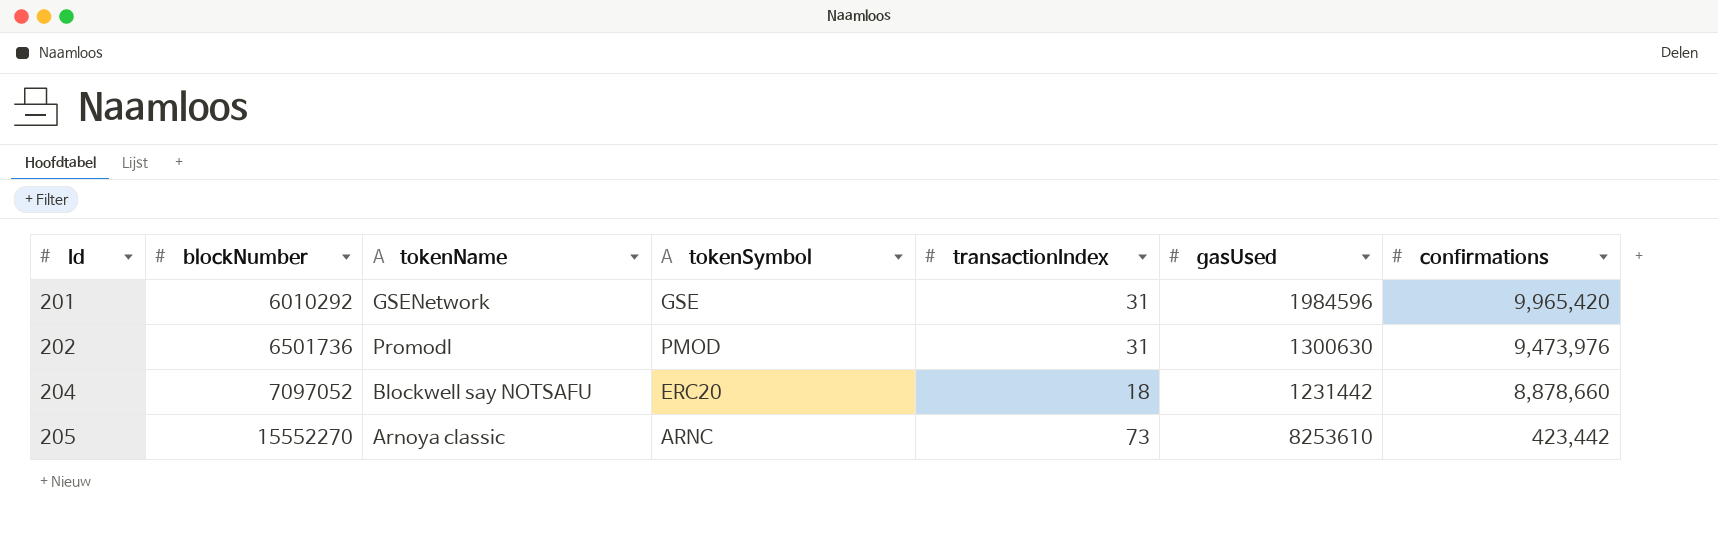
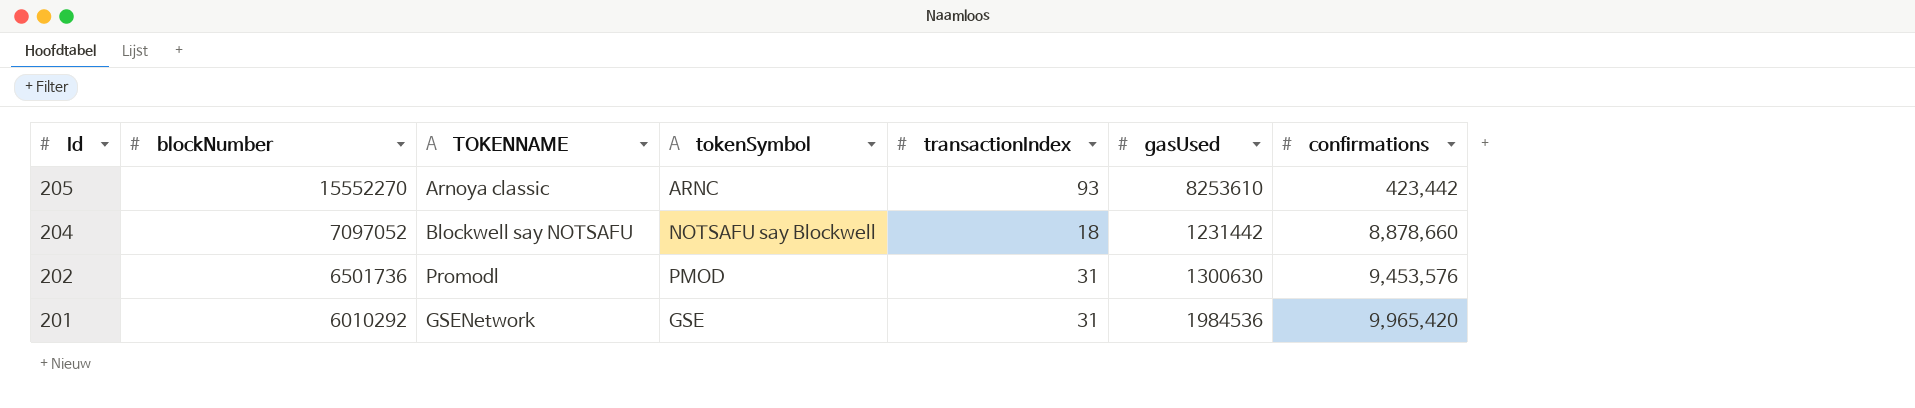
row order: Id ascending -> Id descending
column name: tokenName -> TOKENNAME
205 | transactionIndex: 73 -> 93
204 | tokenSymbol: ERC20 -> NOTSAFU say Blockwell
202 | confirmations: 9,473,976 -> 9,453,576
201 | gasUsed: 1984596 -> 1984536

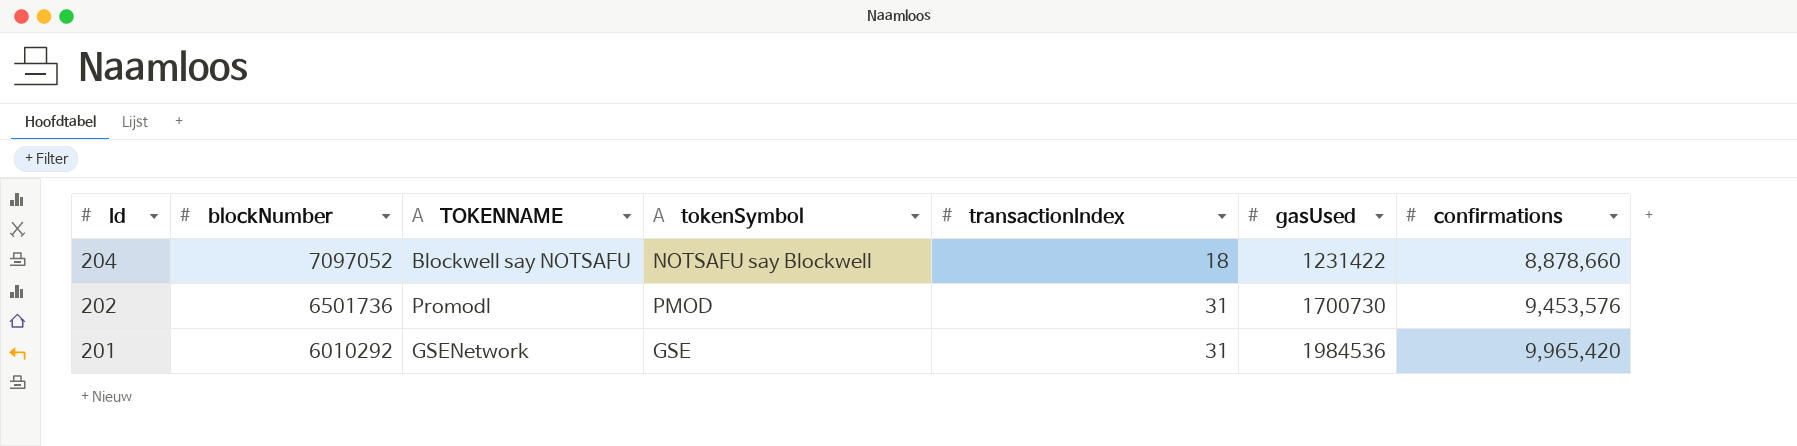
row 205: 15552270 | Arnoya classic | ARNC | 93 | 8253610 | 423,442 -> none
204 | gasUsed: 1231442 -> 1231422
202 | gasUsed: 1300630 -> 1700730

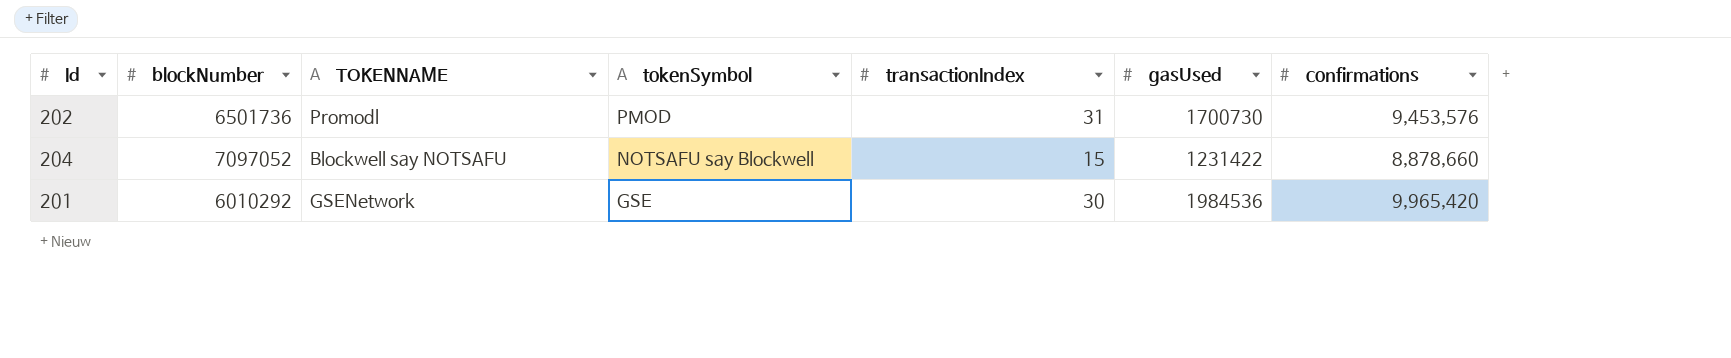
row order: Id descending -> tokenSymbol descending
204 | transactionIndex: 18 -> 15
201 | transactionIndex: 31 -> 30

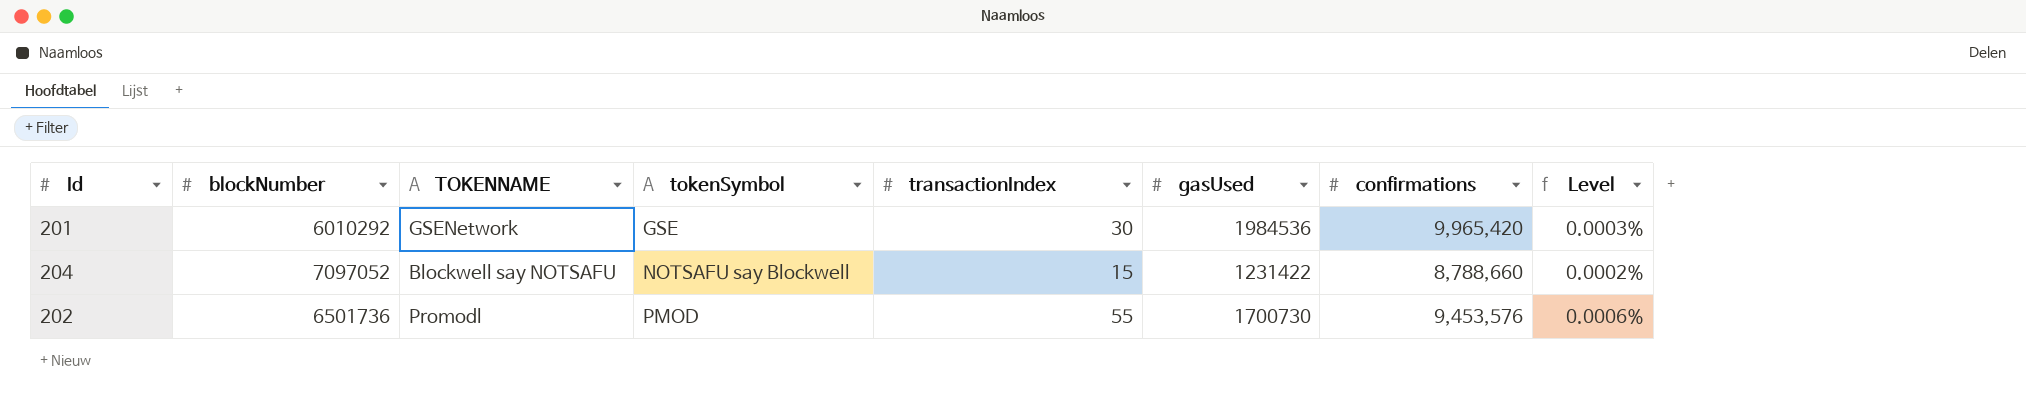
row order: tokenSymbol descending -> tokenSymbol ascending
column Level | formula: none -> [transactionIndex] / [confirmations]
204 | confirmations: 8,878,660 -> 8,788,660
202 | transactionIndex: 31 -> 55

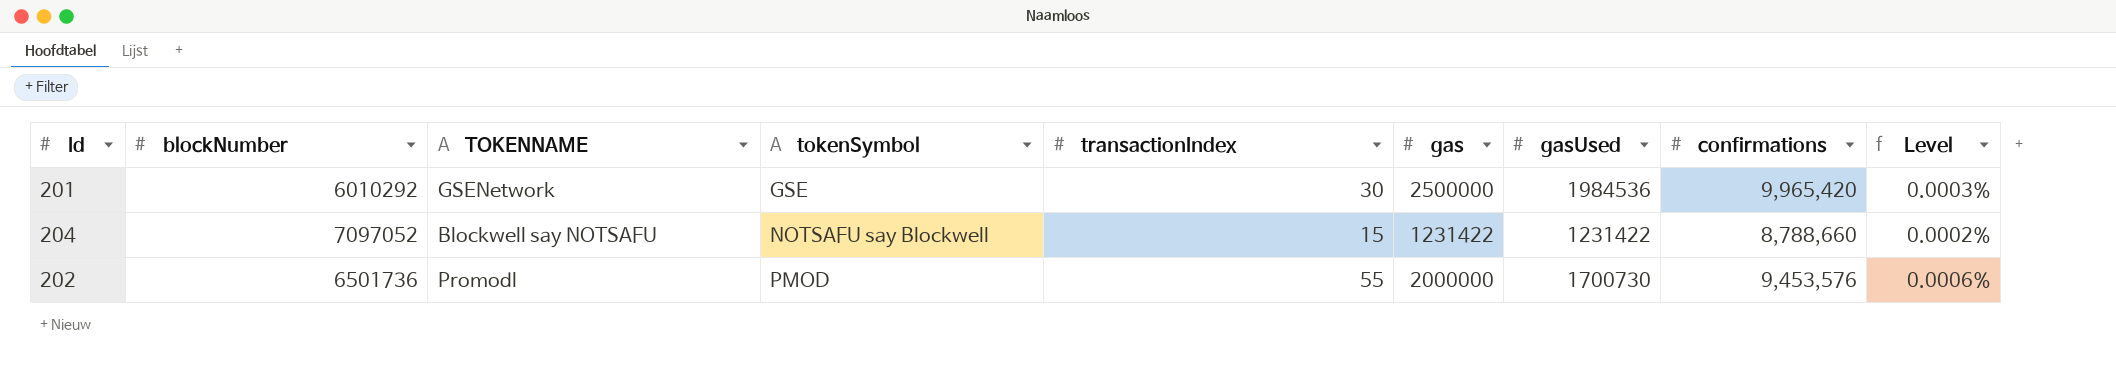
column gas | position: none -> 6

